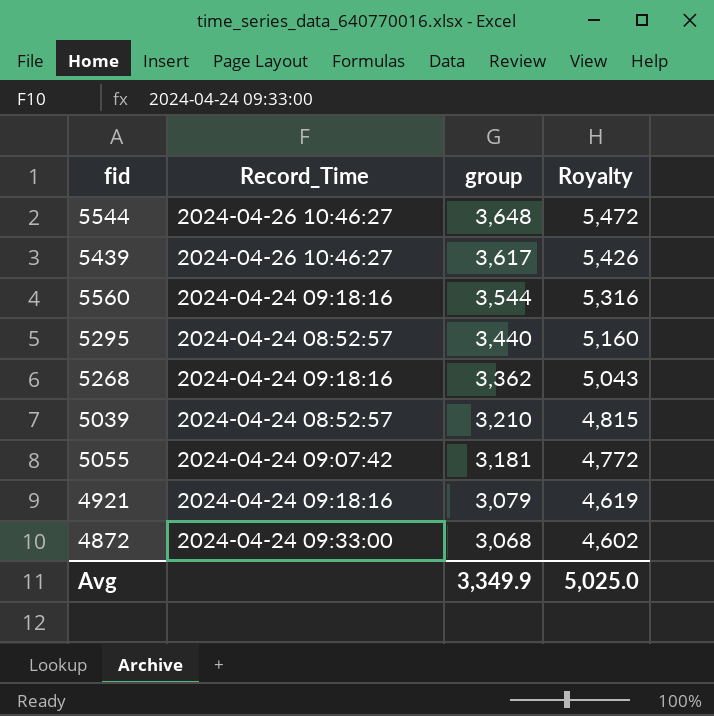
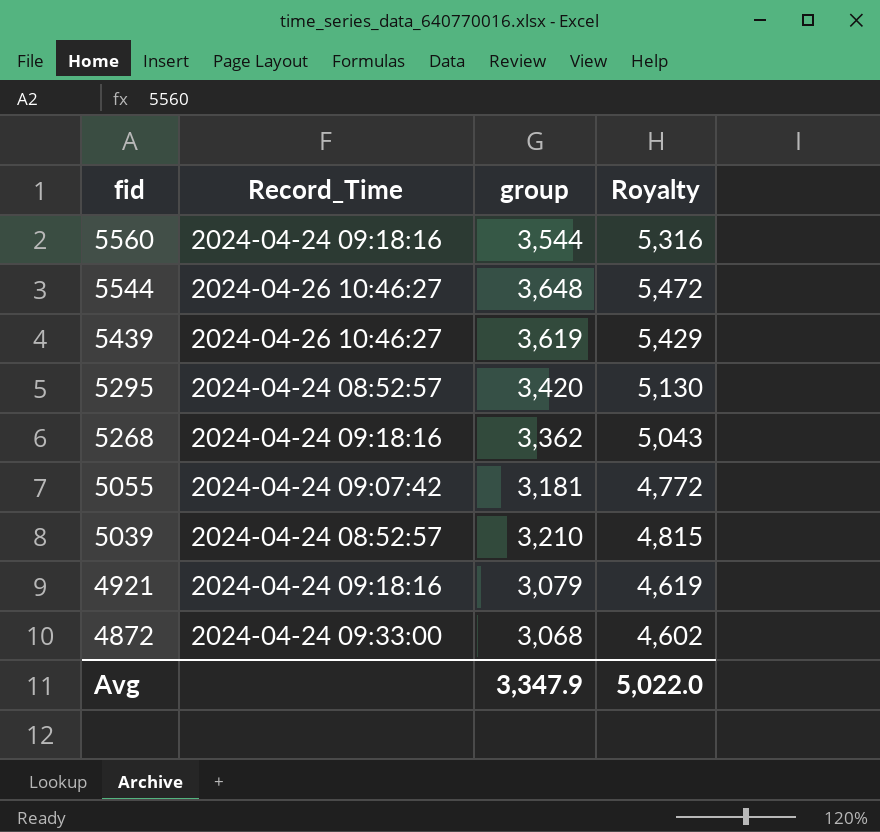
row order: group descending -> fid descending
5439 | group: 3,617 -> 3,619
5439 | Royalty: 5,426 -> 5,429
5295 | group: 3,440 -> 3,420
5295 | Royalty: 5,160 -> 5,130
Avg | group: 3,349.9 -> 3,347.9
Avg | Royalty: 5,025.0 -> 5,022.0

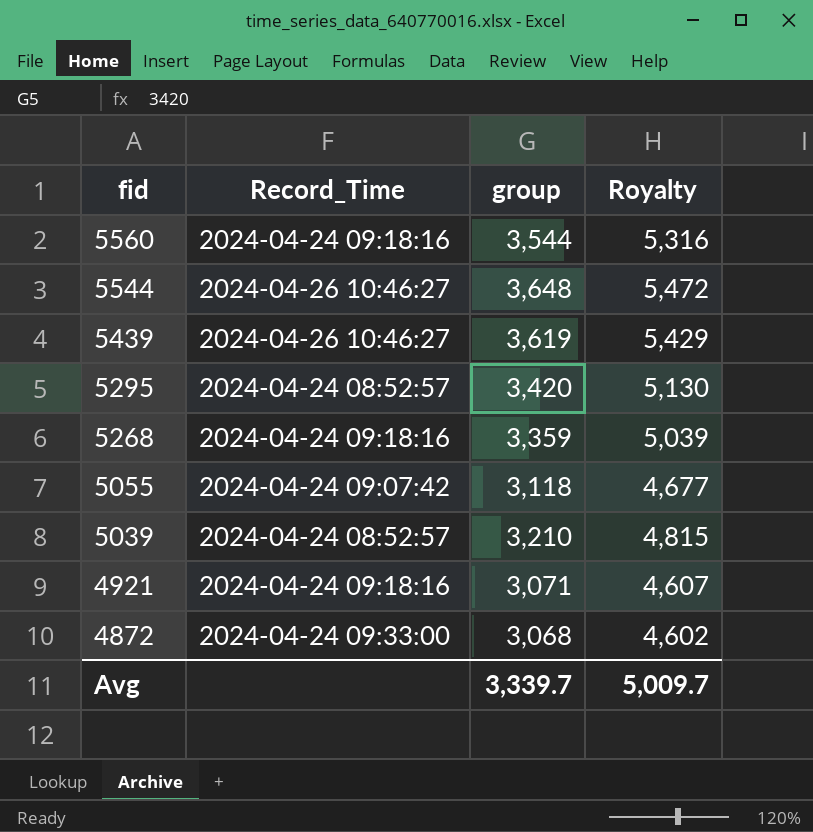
5268 | group: 3,362 -> 3,359
5268 | Royalty: 5,043 -> 5,039
5055 | group: 3,181 -> 3,118
5055 | Royalty: 4,772 -> 4,677
4921 | group: 3,079 -> 3,071
4921 | Royalty: 4,619 -> 4,607
Avg | group: 3,347.9 -> 3,339.7
Avg | Royalty: 5,022.0 -> 5,009.7

